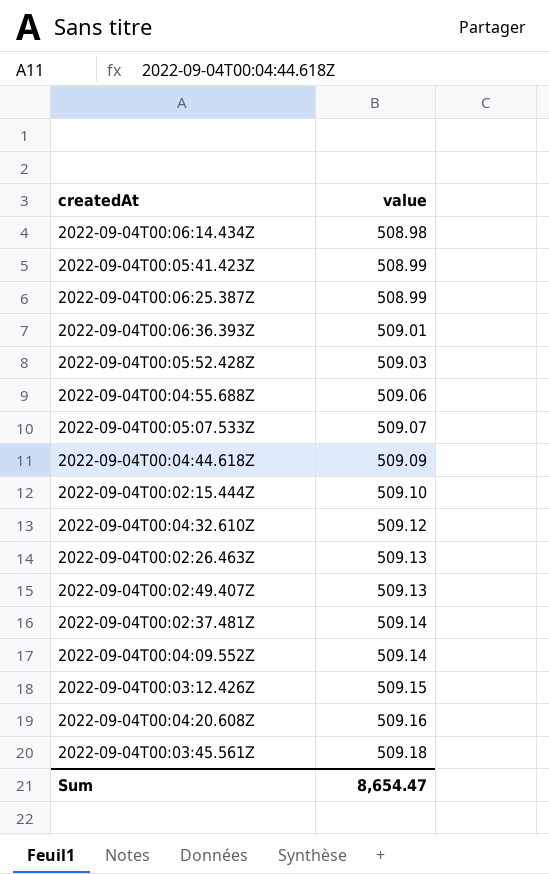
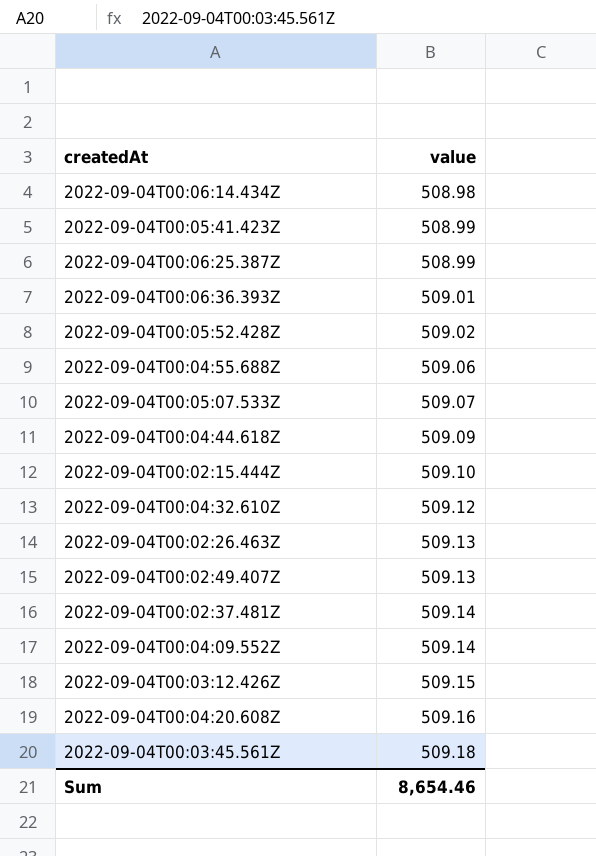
2022-09-04T00:05:52.428Z | value: 509.03 -> 509.02
Sum | value: 8,654.47 -> 8,654.46

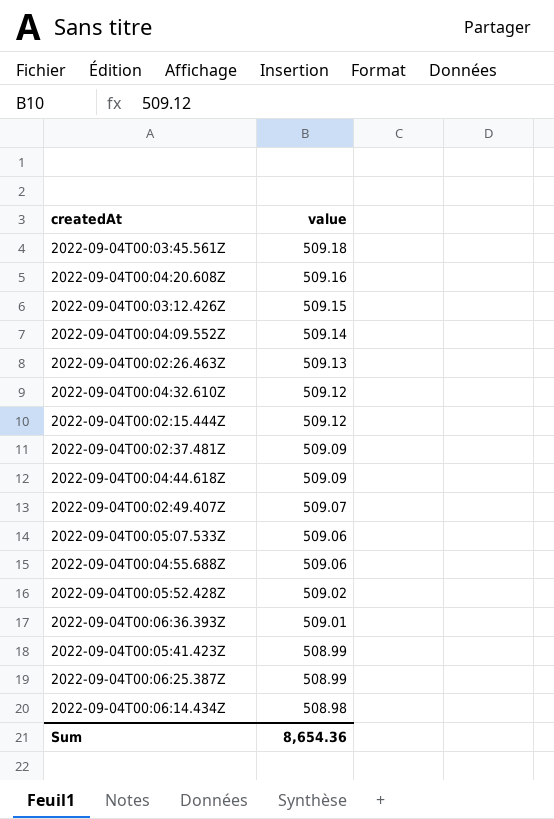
row order: value ascending -> value descending
2022-09-04T00:02:15.444Z | value: 509.10 -> 509.12
2022-09-04T00:02:37.481Z | value: 509.14 -> 509.09
2022-09-04T00:02:49.407Z | value: 509.13 -> 509.07
2022-09-04T00:05:07.533Z | value: 509.07 -> 509.06
Sum | value: 8,654.46 -> 8,654.36

